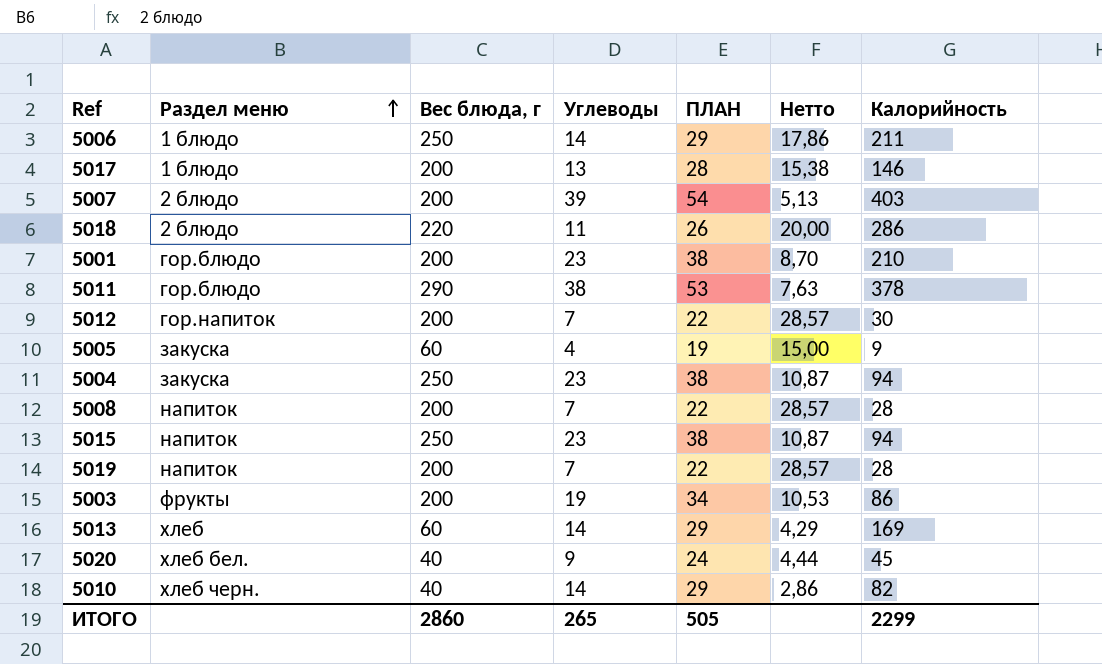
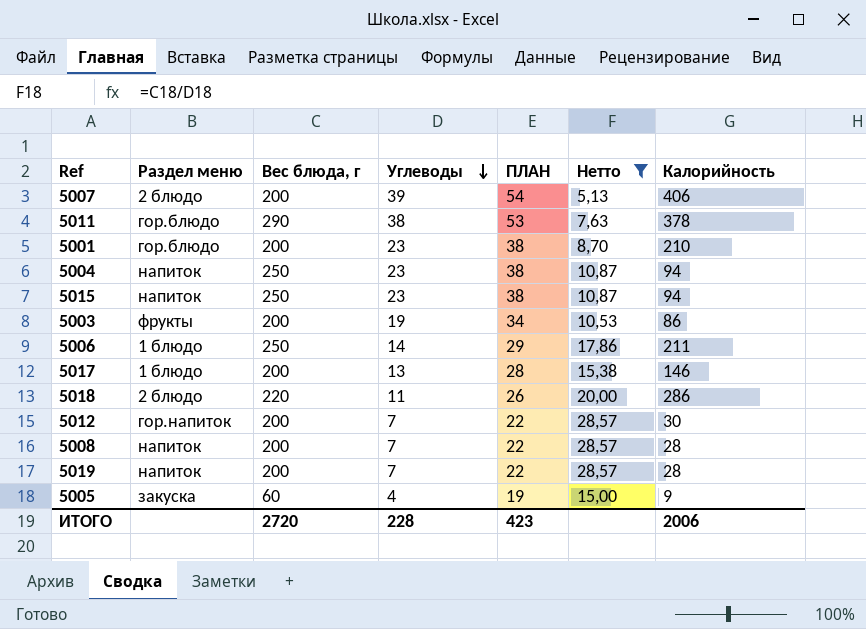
filter: none -> Нетто >= 5,13
row order: Раздел меню ascending -> Углеводы descending
5007 | Калорийность: 403 -> 406
5004 | Раздел меню: закуска -> напиток
ИТОГО | Вес блюда, г: 2860 -> 2720
ИТОГО | Углеводы: 265 -> 228
ИТОГО | ПЛАН: 505 -> 423
ИТОГО | Калорийность: 2299 -> 2006

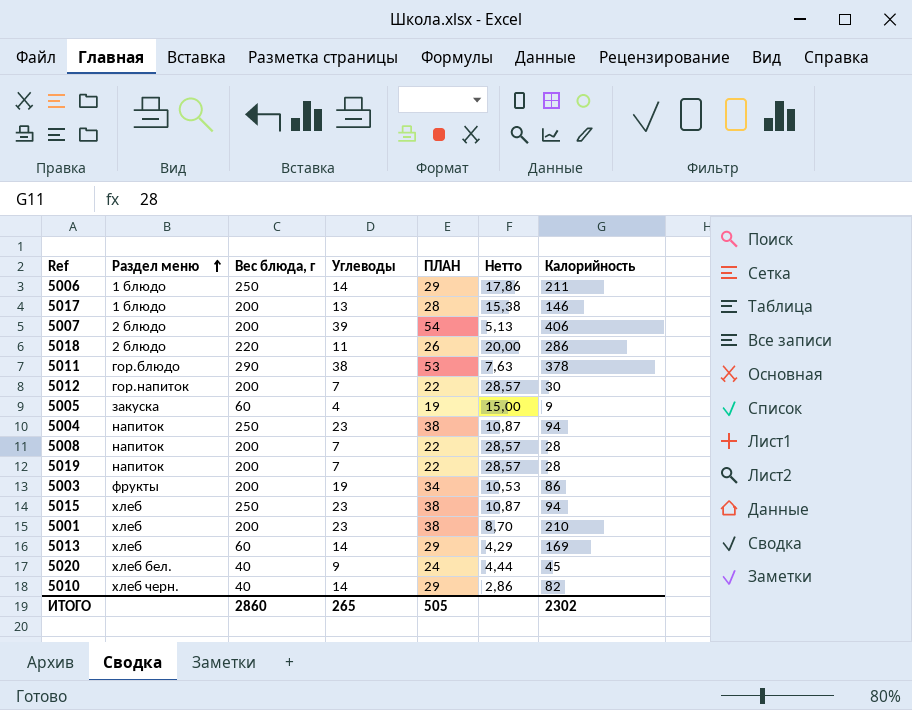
filter: Нетто >= 5,13 -> none
row order: Углеводы descending -> Раздел меню ascending
5015 | Раздел меню: напиток -> хлеб
5001 | Раздел меню: гор.блюдо -> хлеб
ИТОГО | Вес блюда, г: 2720 -> 2860
ИТОГО | Углеводы: 228 -> 265
ИТОГО | ПЛАН: 423 -> 505
ИТОГО | Калорийность: 2006 -> 2302

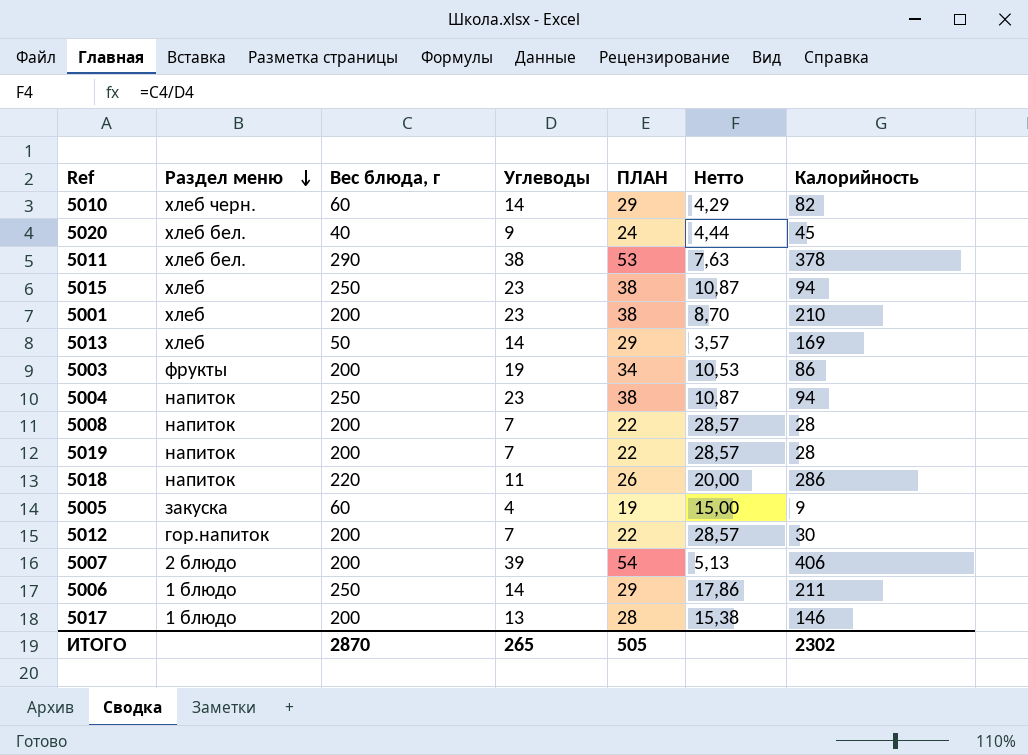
row order: Раздел меню ascending -> Раздел меню descending
5010 | Вес блюда, г: 40 -> 60
5010 | Нетто: 2,86 -> 4,29
5011 | Раздел меню: гор.блюдо -> хлеб бел.
5013 | Вес блюда, г: 60 -> 50
5013 | Нетто: 4,29 -> 3,57
5018 | Раздел меню: 2 блюдо -> напиток
ИТОГО | Вес блюда, г: 2860 -> 2870

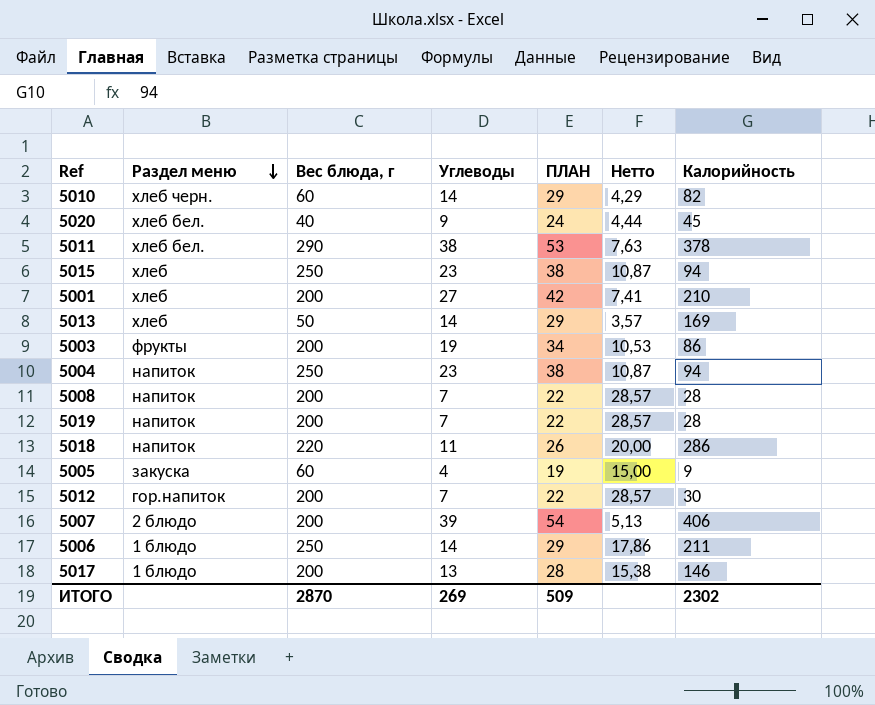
5001 | Углеводы: 23 -> 27
5001 | ПЛАН: 38 -> 42
5001 | Нетто: 8,70 -> 7,41
ИТОГО | Углеводы: 265 -> 269
ИТОГО | ПЛАН: 505 -> 509

